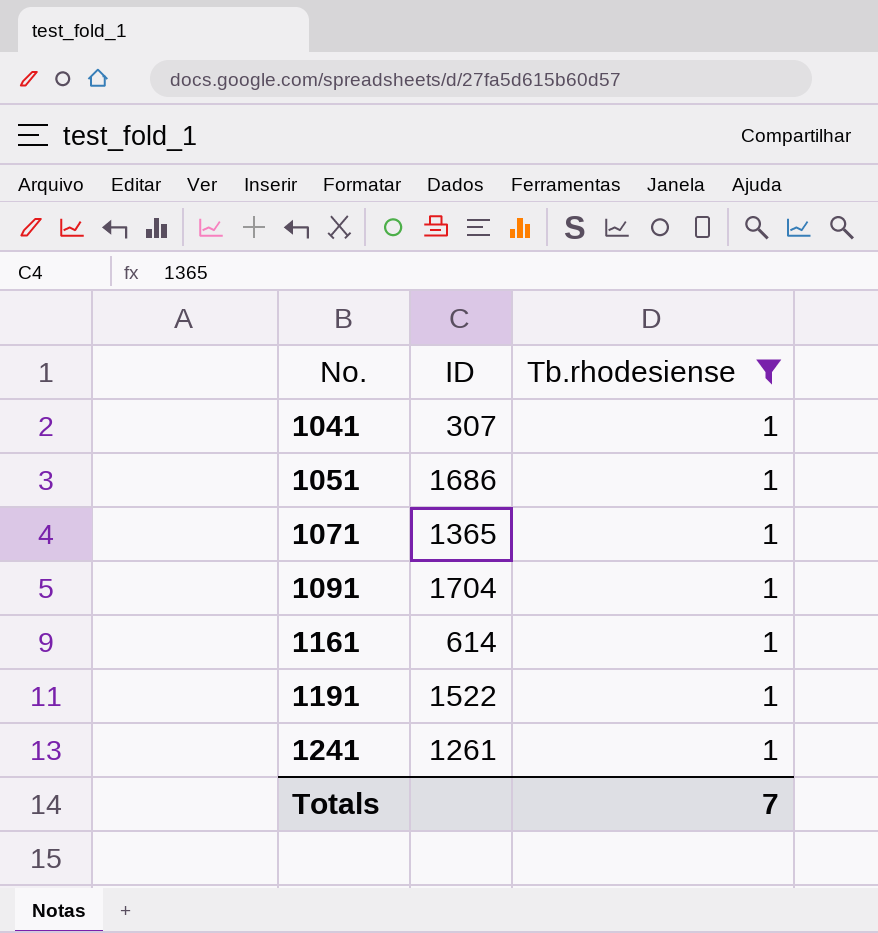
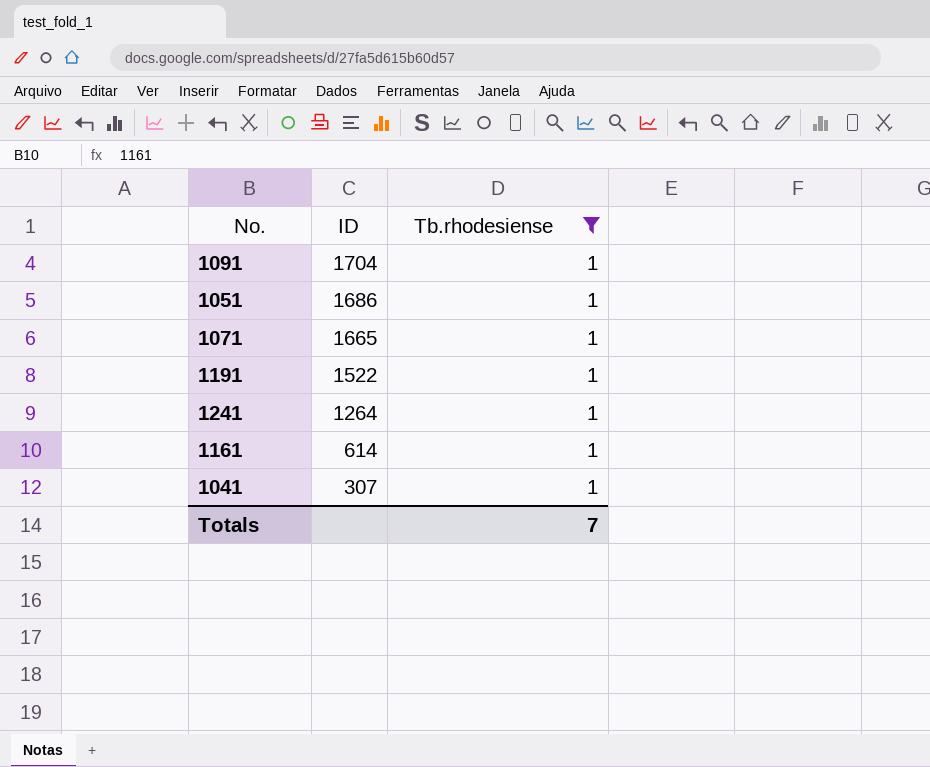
row order: No. ascending -> ID descending
1071 | ID: 1365 -> 1665
1241 | ID: 1261 -> 1264

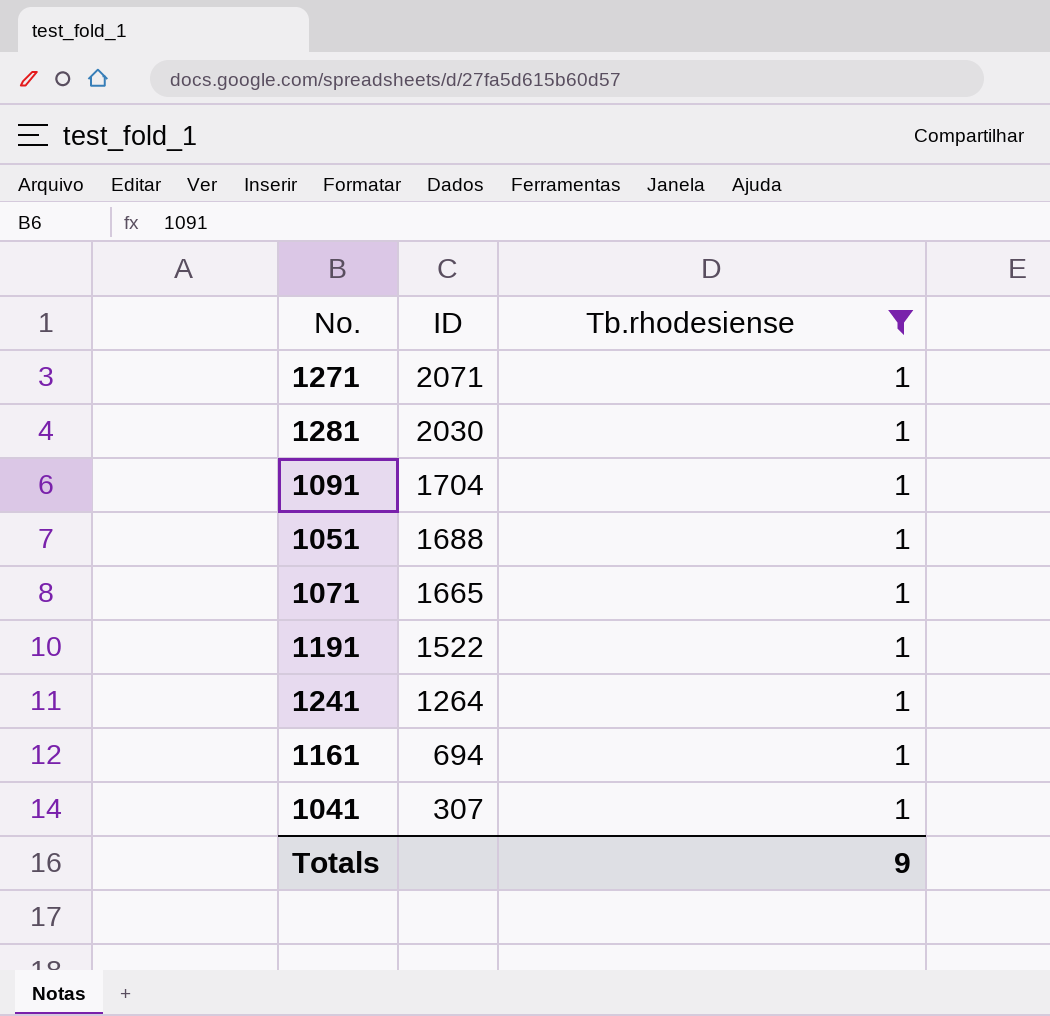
row 1271: none -> 2071 | 1
row 1281: none -> 2030 | 1
1051 | ID: 1686 -> 1688
1161 | ID: 614 -> 694
Totals | Tb.rhodesiense: 7 -> 9

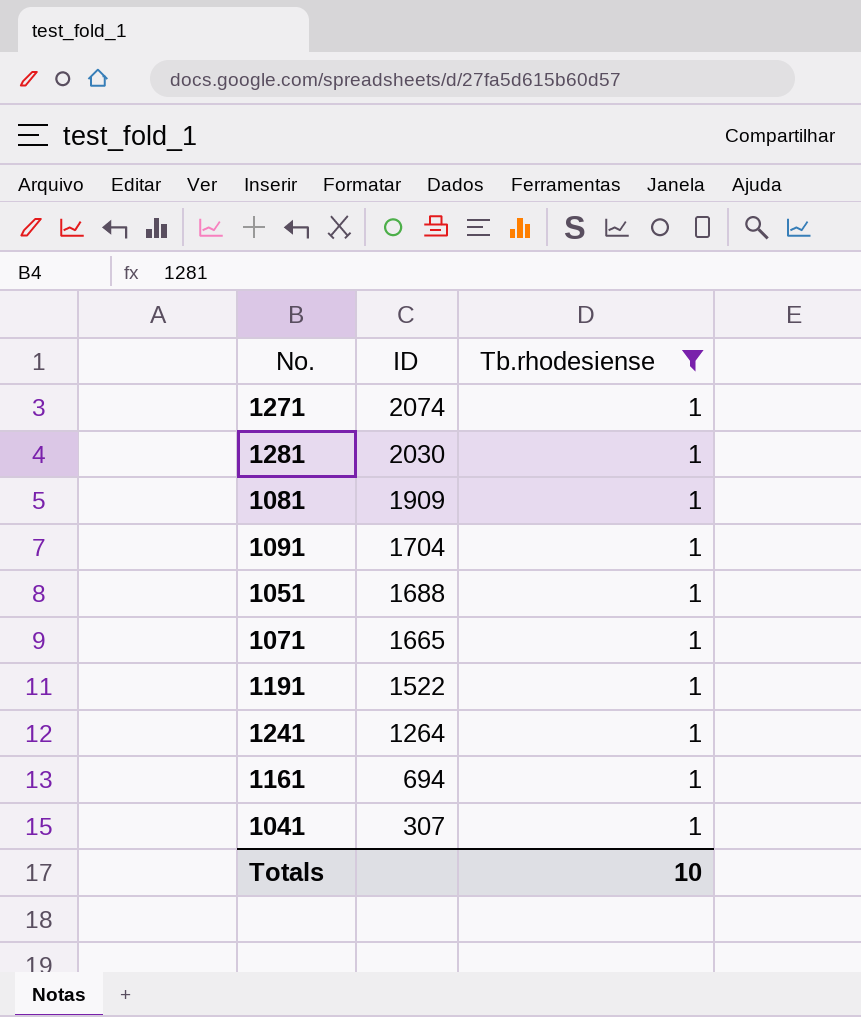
1271 | ID: 2071 -> 2074
row 1081: none -> 1909 | 1
Totals | Tb.rhodesiense: 9 -> 10

